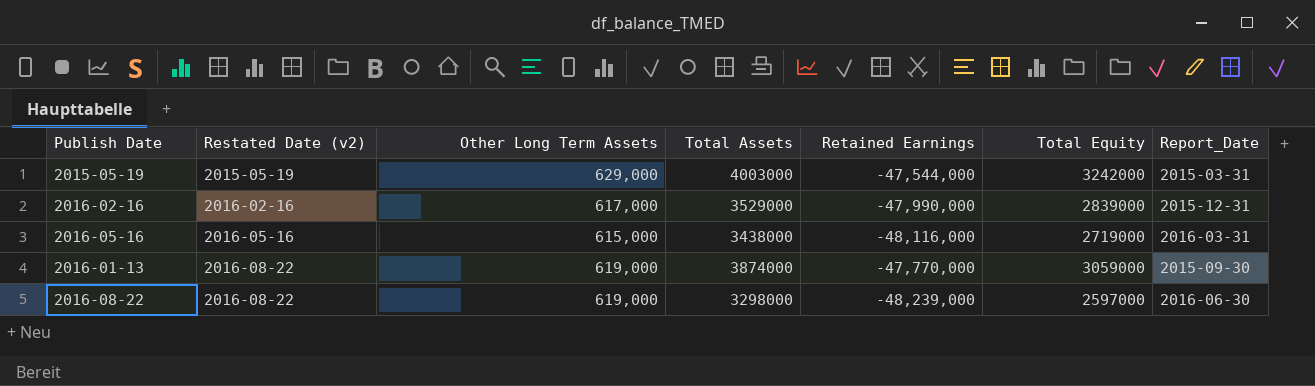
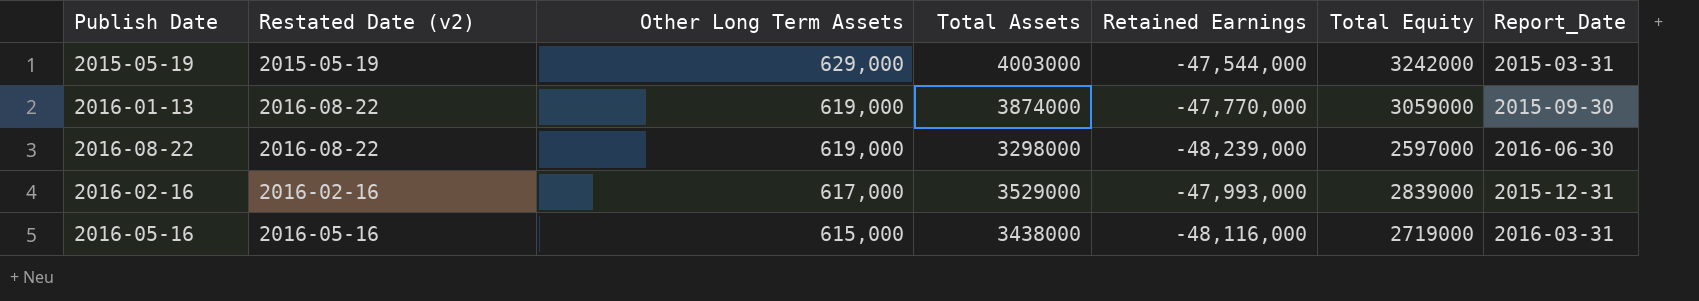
row order: Restated Date (v2) ascending -> Other Long Term Assets descending
2016-02-16 | Retained Earnings: -47,990,000 -> -47,993,000

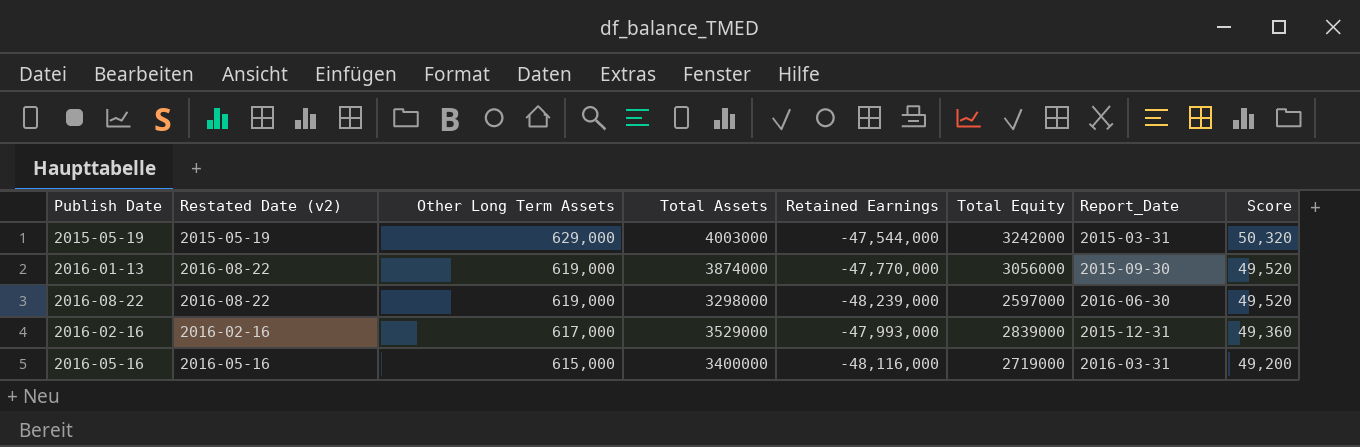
column Score | formula: none -> [Other Long Term Assets] * 0.08
2016-01-13 | Total Equity: 3059000 -> 3056000
2016-05-16 | Total Assets: 3438000 -> 3400000

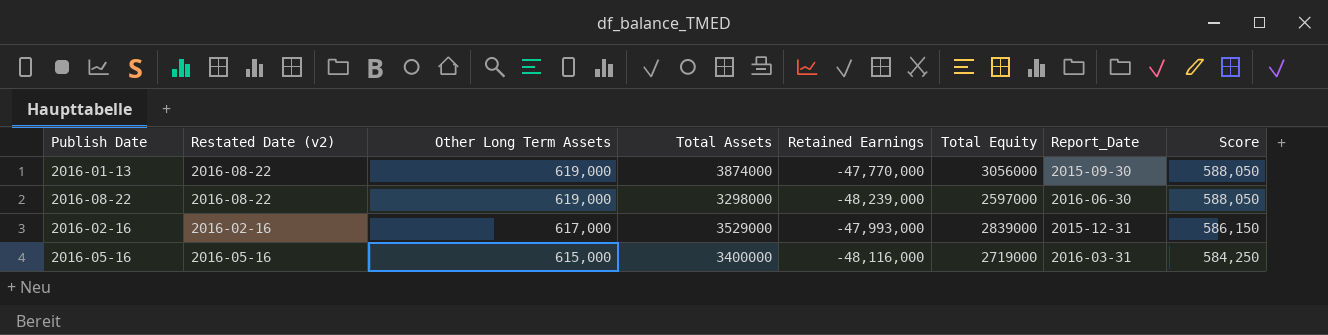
column Score | formula: [Other Long Term Assets] * 0.08 -> [Other Long Term Assets] * 0.95
row 2015-05-19: 2015-05-19 | 629,000 | 4003000 | -47,544,000 | 3242000 | 2015-03-31 | 50,320 -> none

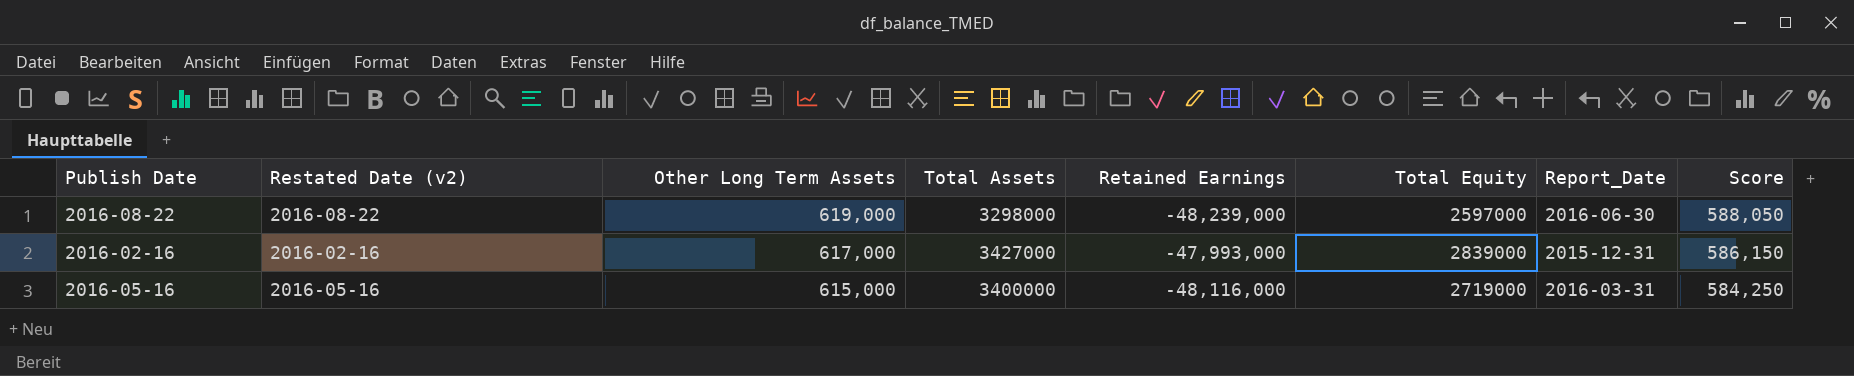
row 2016-01-13: 2016-08-22 | 619,000 | 3874000 | -47,770,000 | 3056000 | 2015-09-30 | 588,050 -> none
2016-02-16 | Total Assets: 3529000 -> 3427000

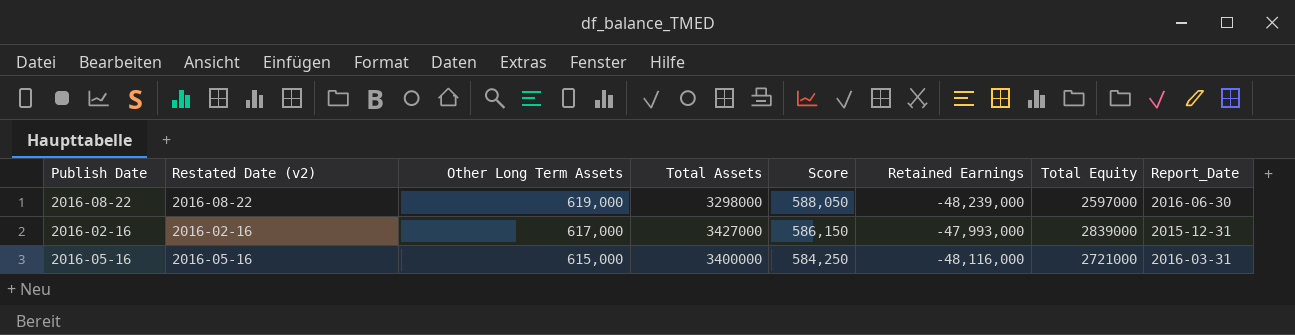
column Score | position: 8 -> 5
2016-05-16 | Total Equity: 2719000 -> 2721000

